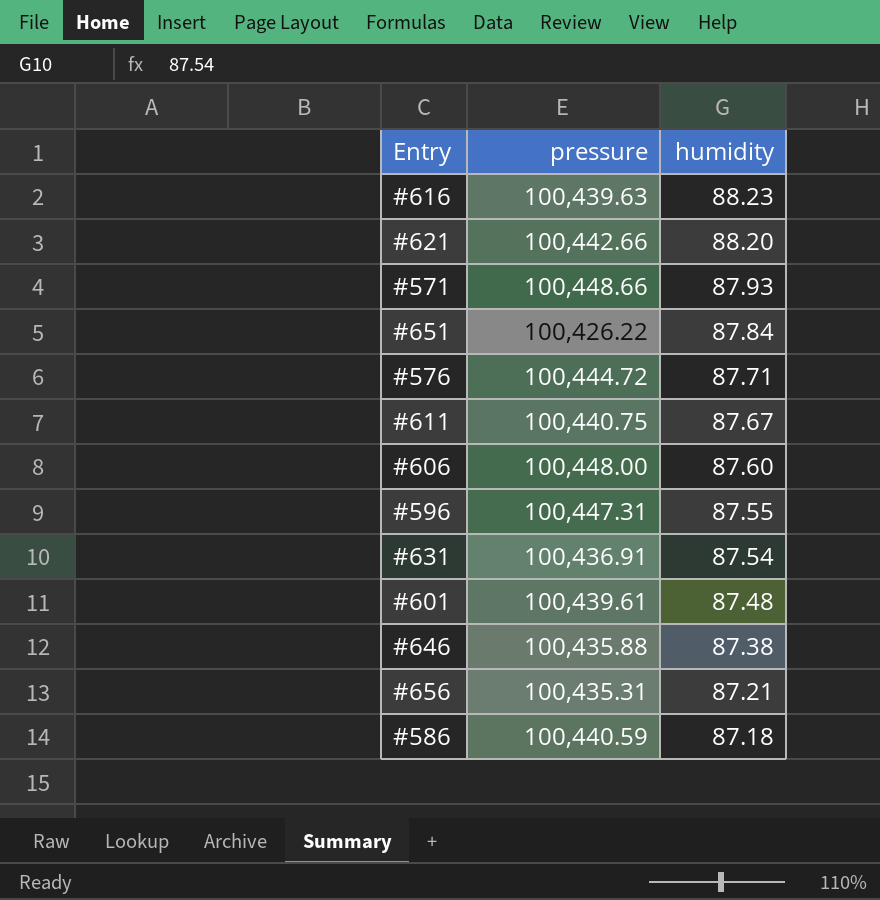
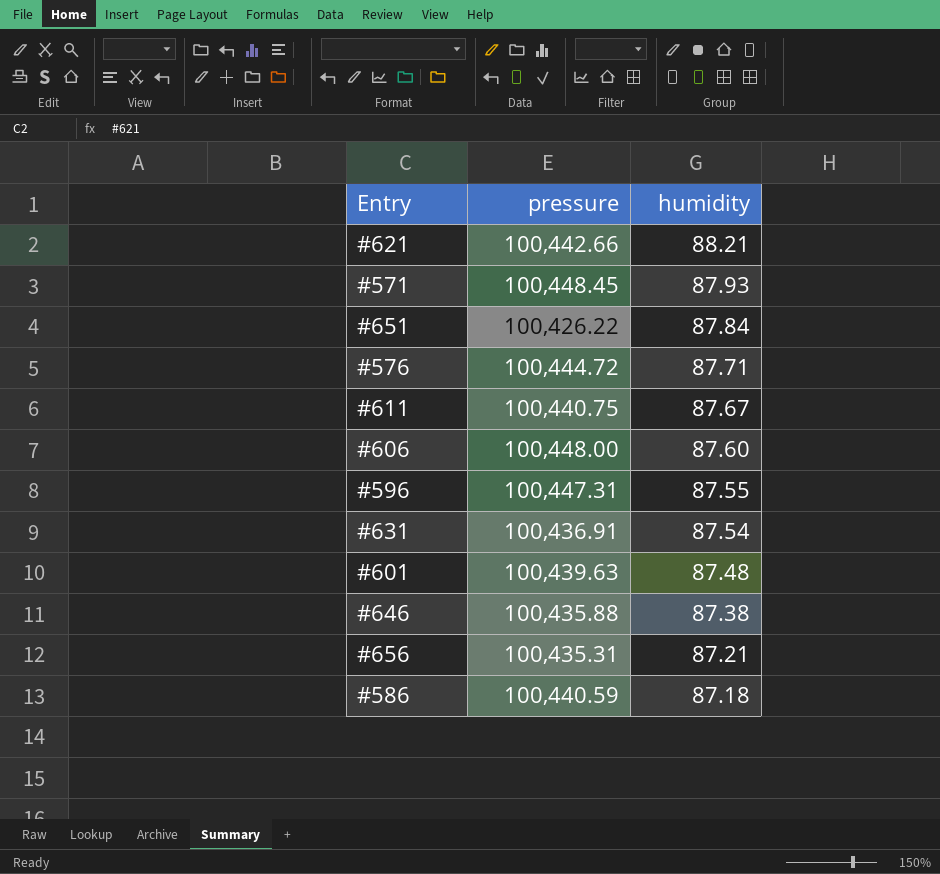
row #616: 100,439.63 | 88.23 -> none
#621 | humidity: 88.20 -> 88.21
#571 | pressure: 100,448.66 -> 100,448.45
#601 | pressure: 100,439.61 -> 100,439.63

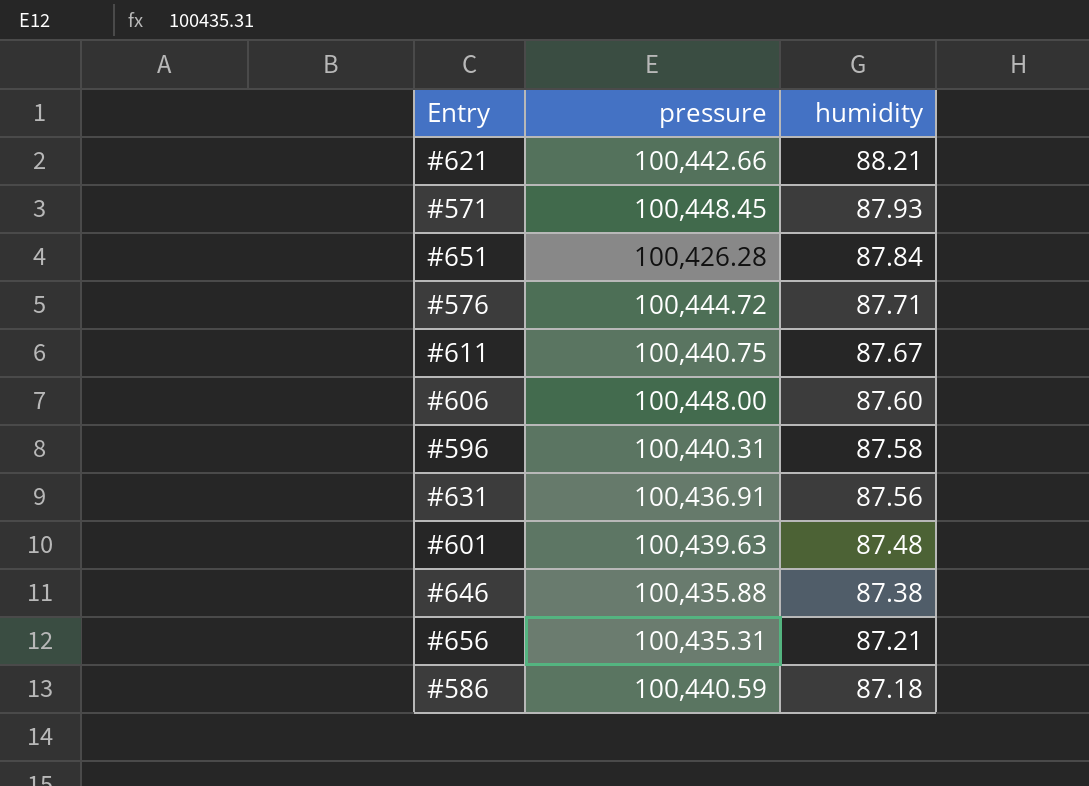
#651 | pressure: 100,426.22 -> 100,426.28
#596 | pressure: 100,447.31 -> 100,440.31
#596 | humidity: 87.55 -> 87.58
#631 | humidity: 87.54 -> 87.56

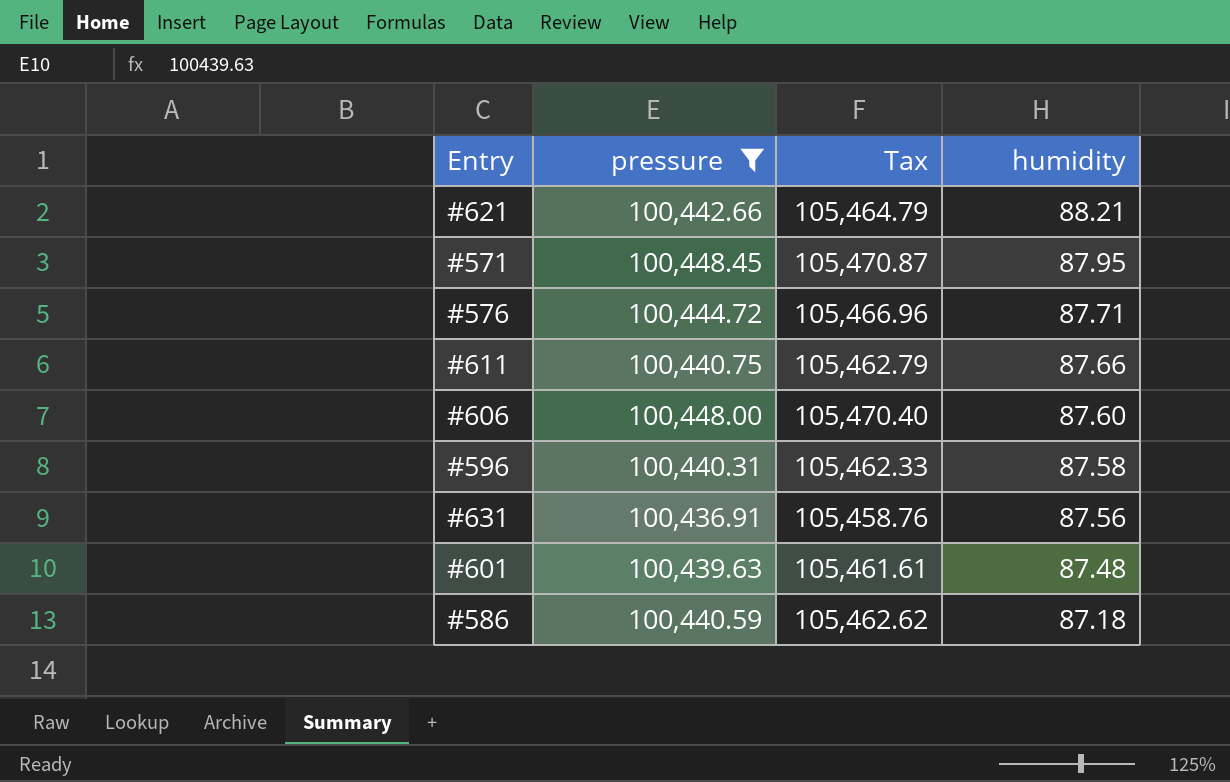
filter: none -> pressure >= 100,436.91
column Tax | formula: none -> [pressure] * 1.05
#571 | humidity: 87.93 -> 87.95
#611 | humidity: 87.67 -> 87.66

